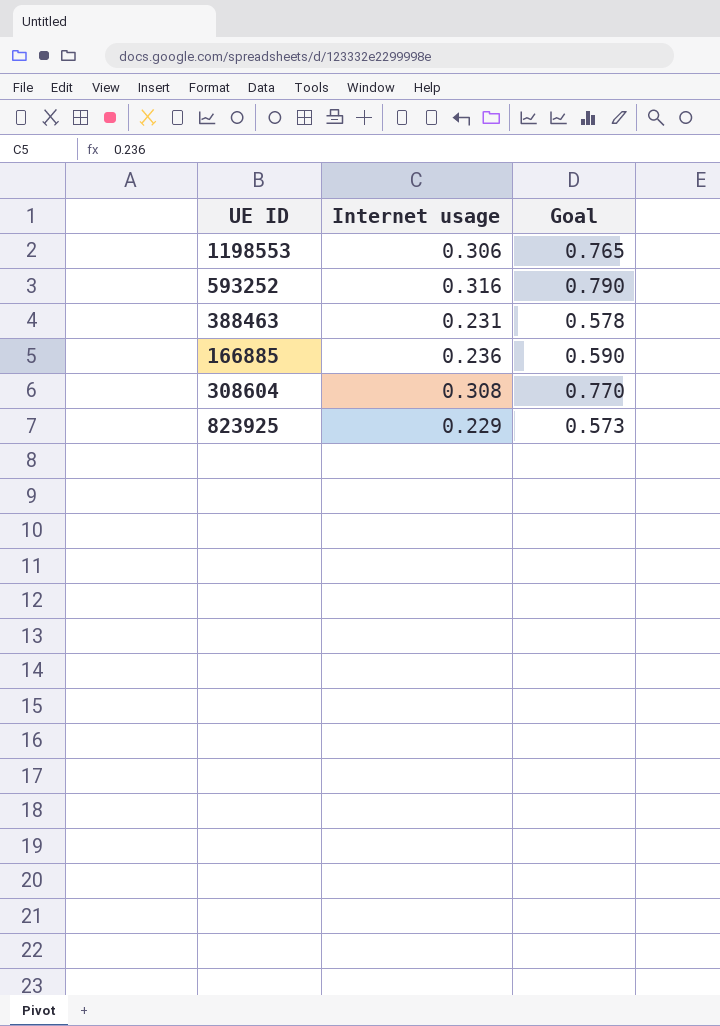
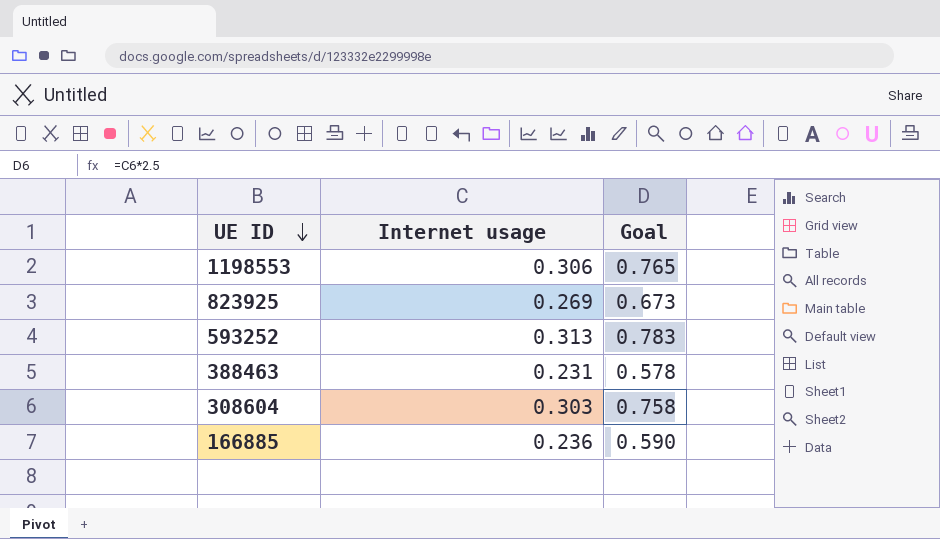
row order: none -> UE ID descending
823925 | Internet usage: 0.229 -> 0.269
823925 | Goal: 0.573 -> 0.673
593252 | Internet usage: 0.316 -> 0.313
593252 | Goal: 0.790 -> 0.783
308604 | Internet usage: 0.308 -> 0.303
308604 | Goal: 0.770 -> 0.758

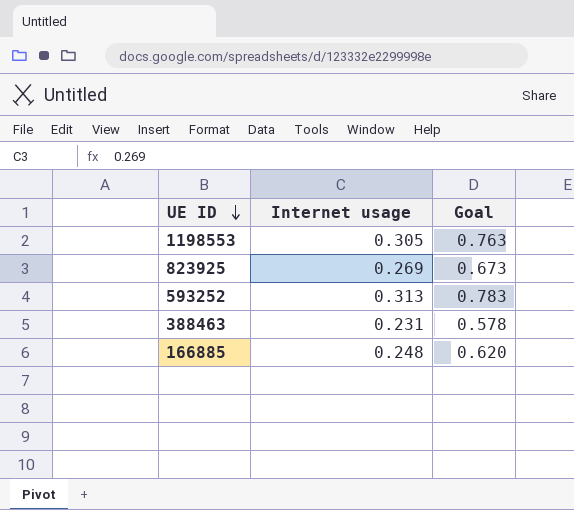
row 308604: 0.303 | 0.758 -> none
1198553 | Internet usage: 0.306 -> 0.305
1198553 | Goal: 0.765 -> 0.763
166885 | Internet usage: 0.236 -> 0.248
166885 | Goal: 0.590 -> 0.620

